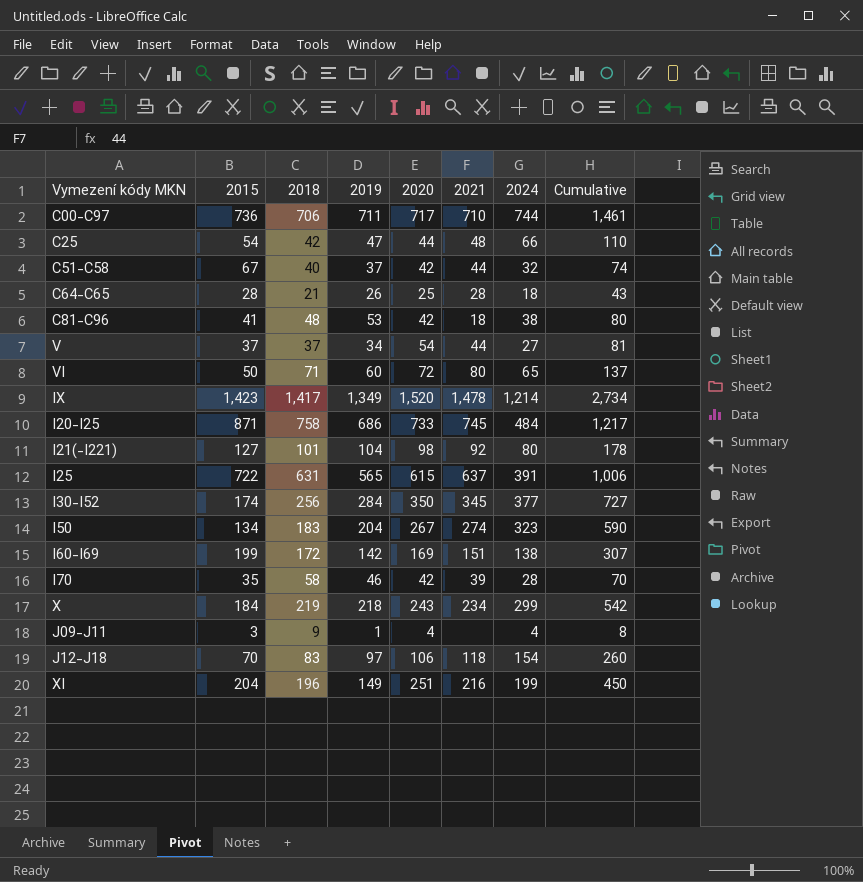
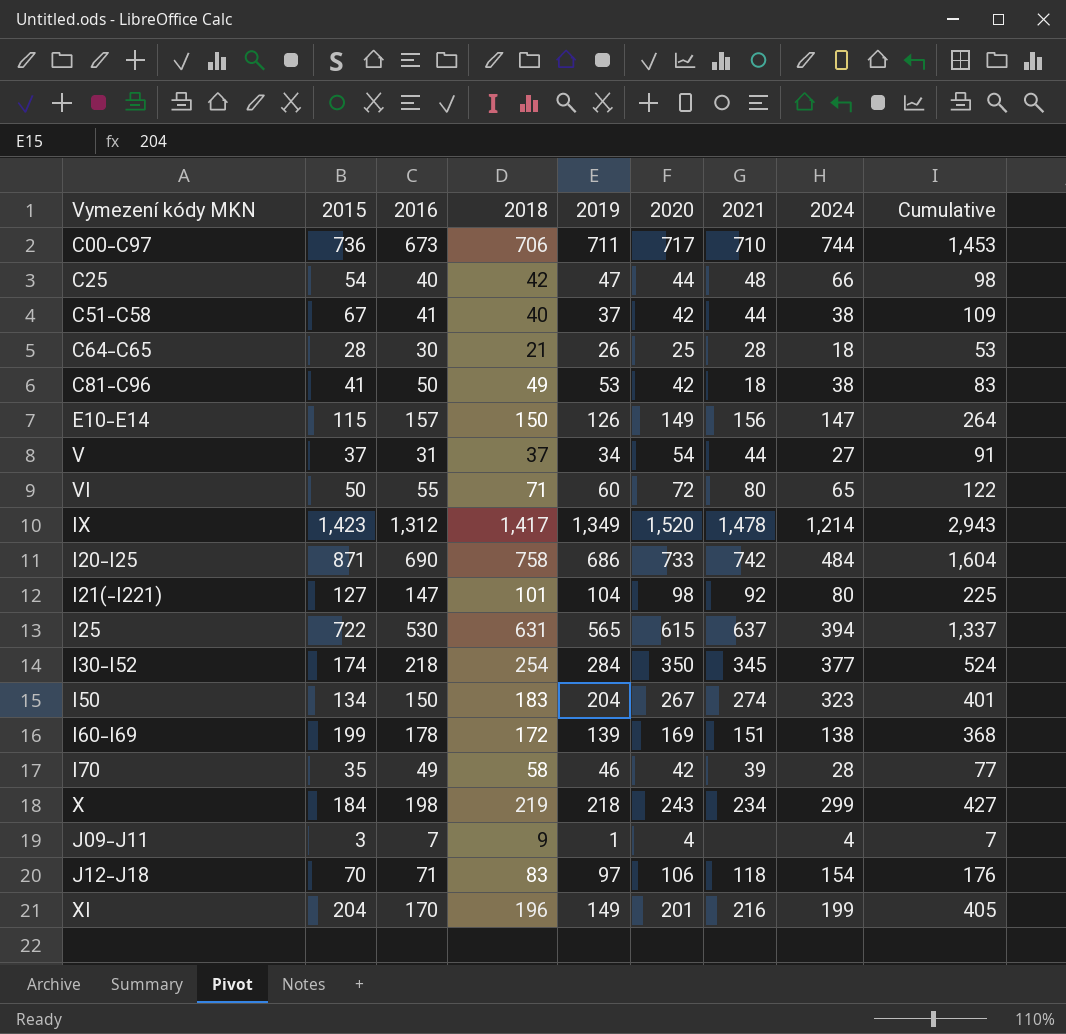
column 2016 | position: none -> 3
column Cumulative | formula: [2020] + [2024] -> [2015] + [2020]
C51-C58 | 2024: 32 -> 38
C81-C96 | 2018: 48 -> 49
row E10-E14: none -> 115 | 157 | 150 | 126 | 149 | 156 | 147 | 264
I20-I25 | 2021: 745 -> 742
I25 | 2024: 391 -> 394
I30-I52 | 2018: 256 -> 254
I60-I69 | 2019: 142 -> 139
XI | 2020: 251 -> 201

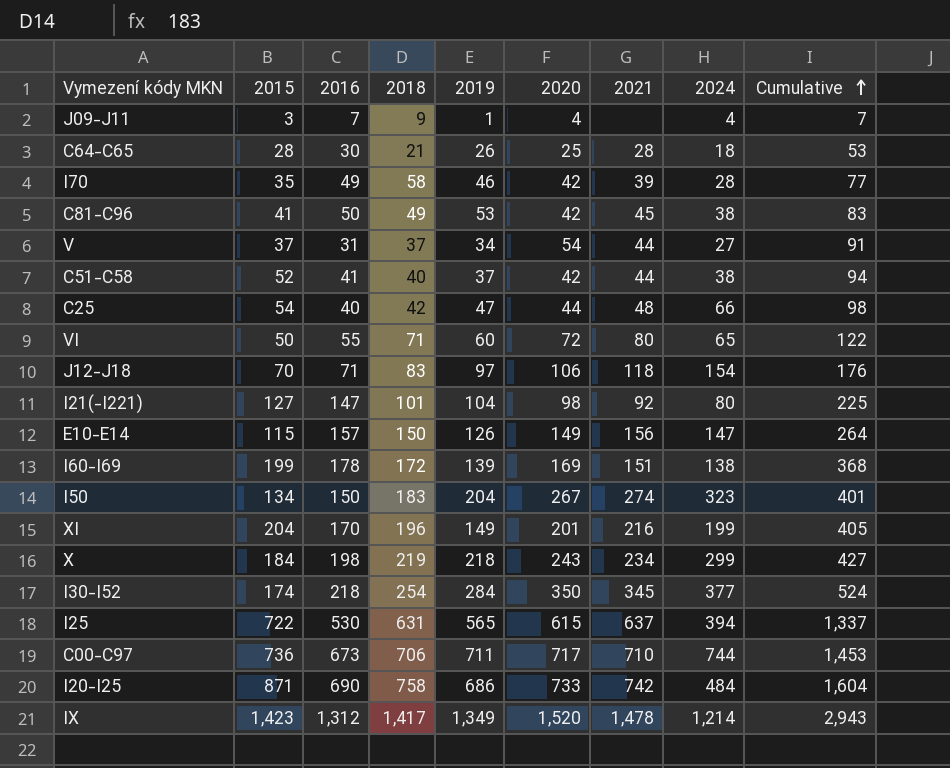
row order: none -> Cumulative ascending
C81-C96 | 2021: 18 -> 45
C51-C58 | 2015: 67 -> 52
C51-C58 | Cumulative: 109 -> 94

